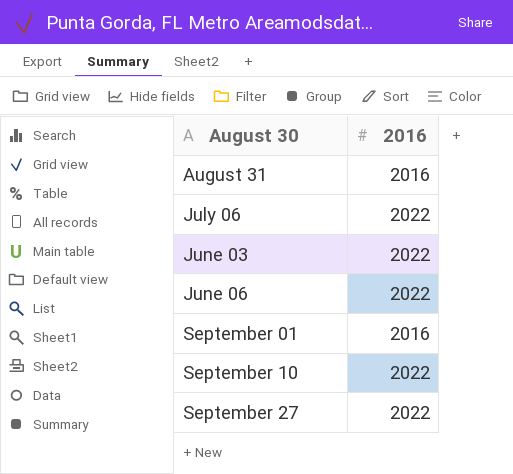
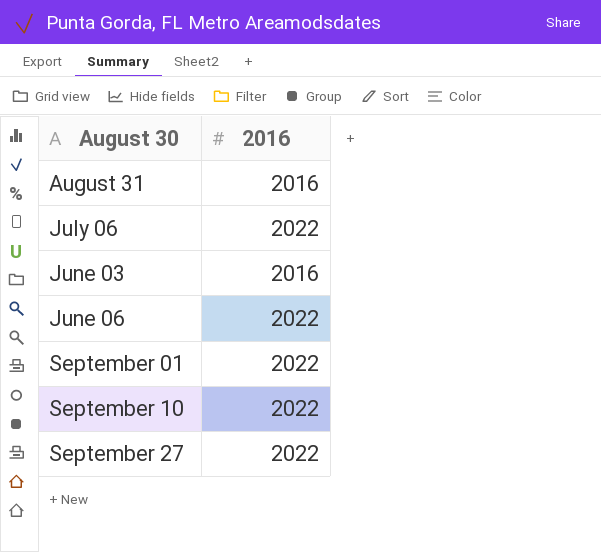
June 03 | 2016: 2022 -> 2016
September 01 | 2016: 2016 -> 2022

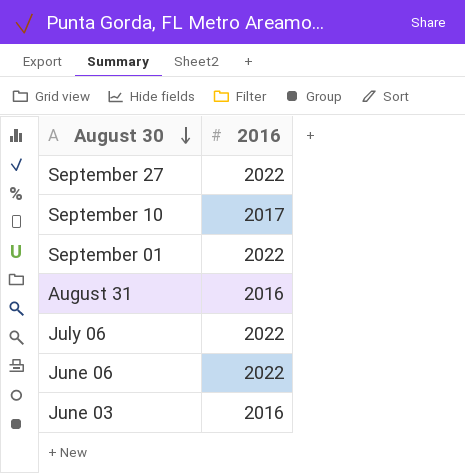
row order: none -> August 30 descending
September 10 | 2016: 2022 -> 2017

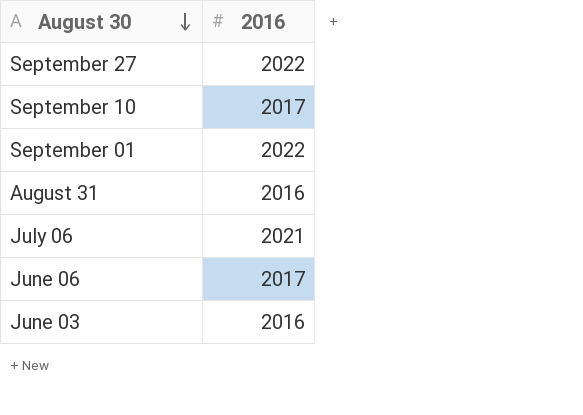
July 06 | 2016: 2022 -> 2021
June 06 | 2016: 2022 -> 2017

